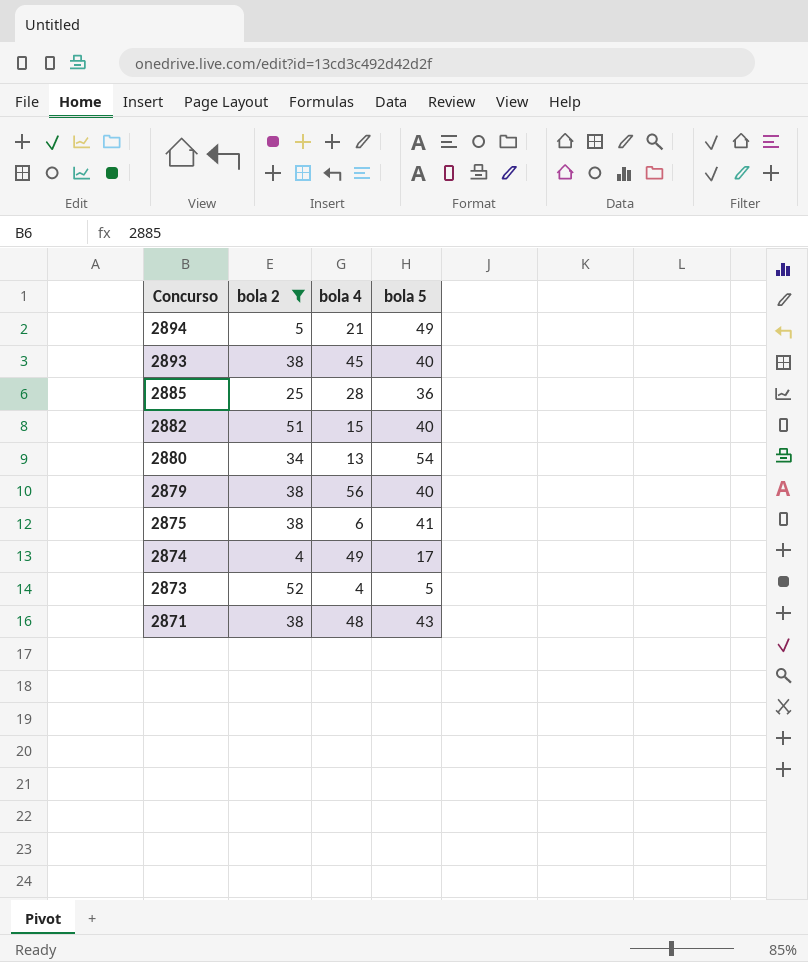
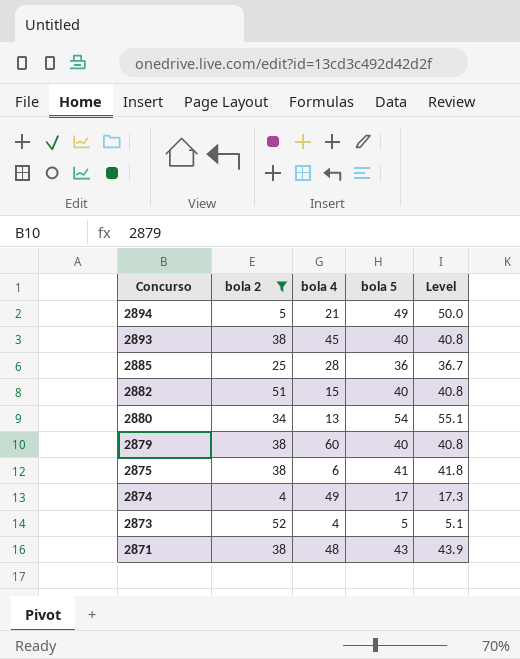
column Level | formula: none -> [bola 5] * 1.02
2879 | bola 4: 56 -> 60

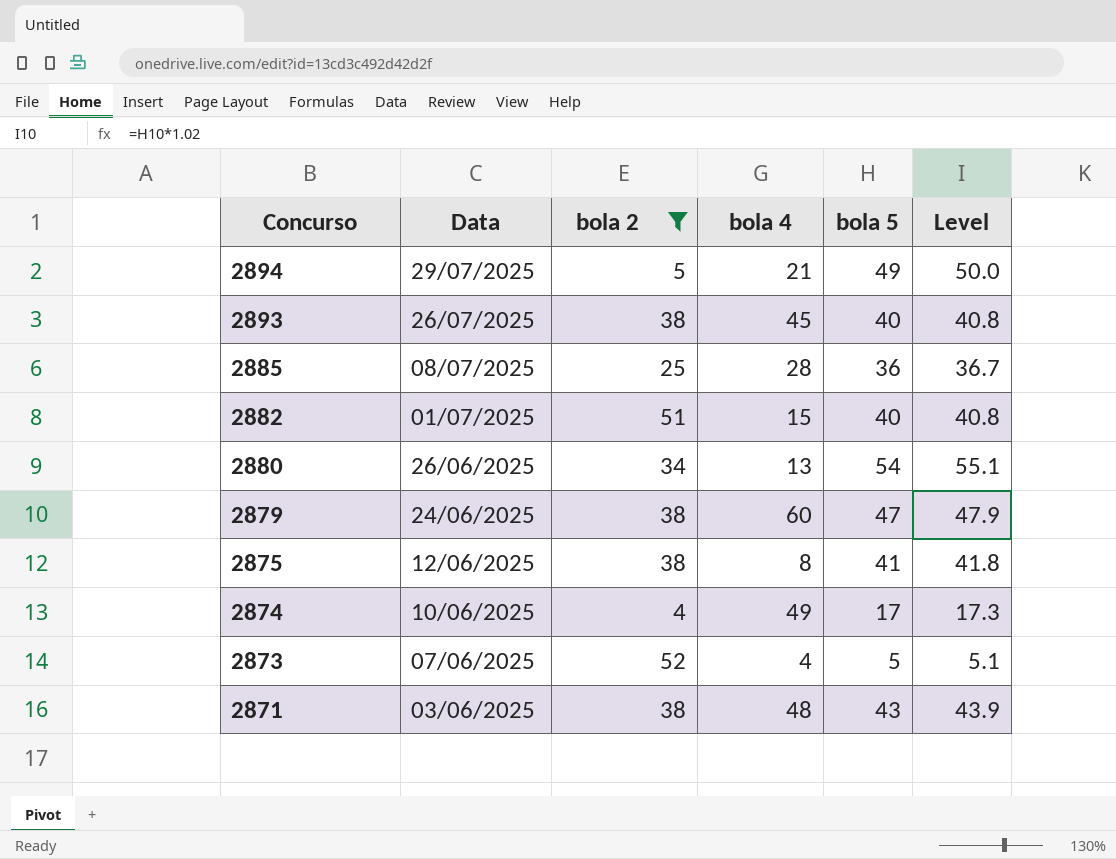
column Data | position: none -> 2
2879 | bola 5: 40 -> 47
2879 | Level: 40.8 -> 47.9
2875 | bola 4: 6 -> 8

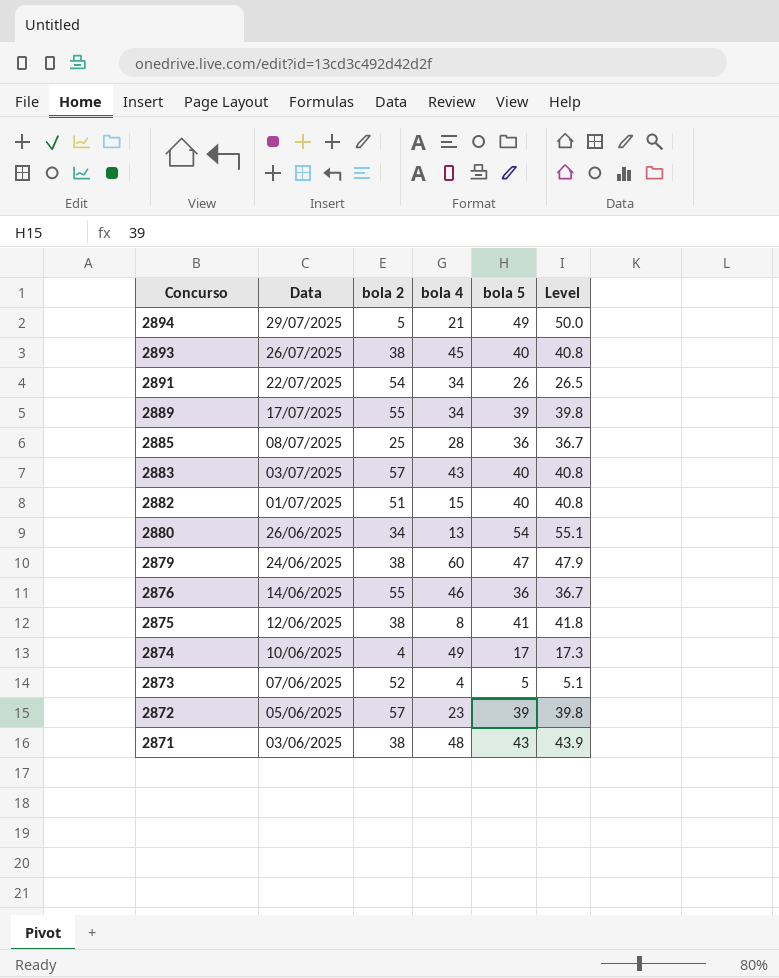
filter: bola 2 <= 52 -> none

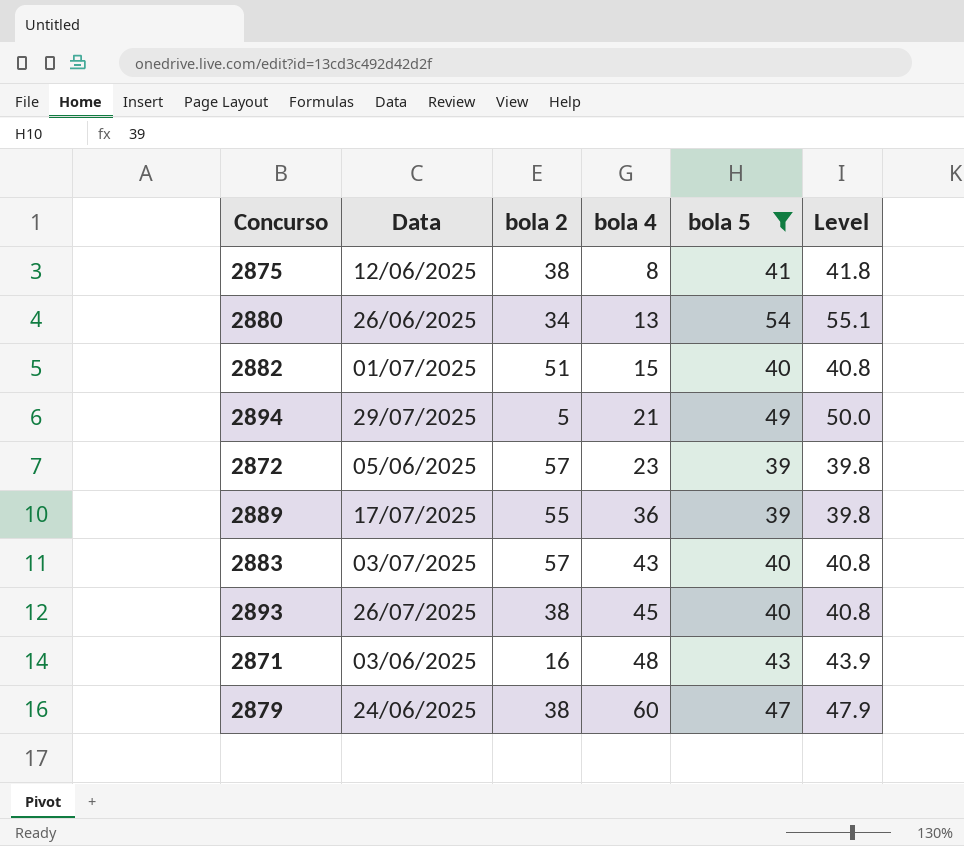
filter: none -> bola 5 >= 39
row order: Concurso descending -> bola 4 ascending
2889 | bola 4: 34 -> 36
2871 | bola 2: 38 -> 16

